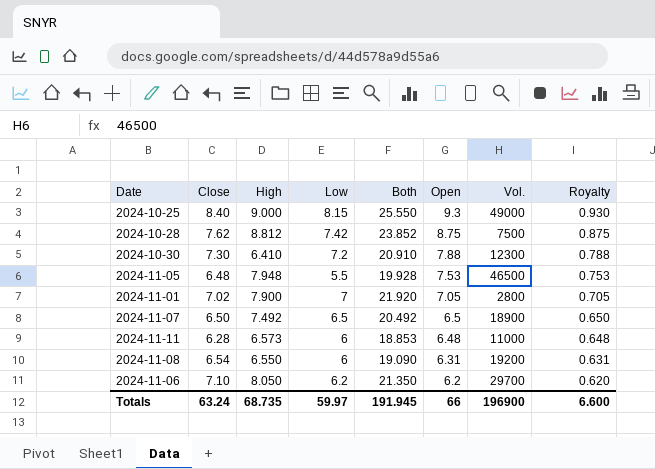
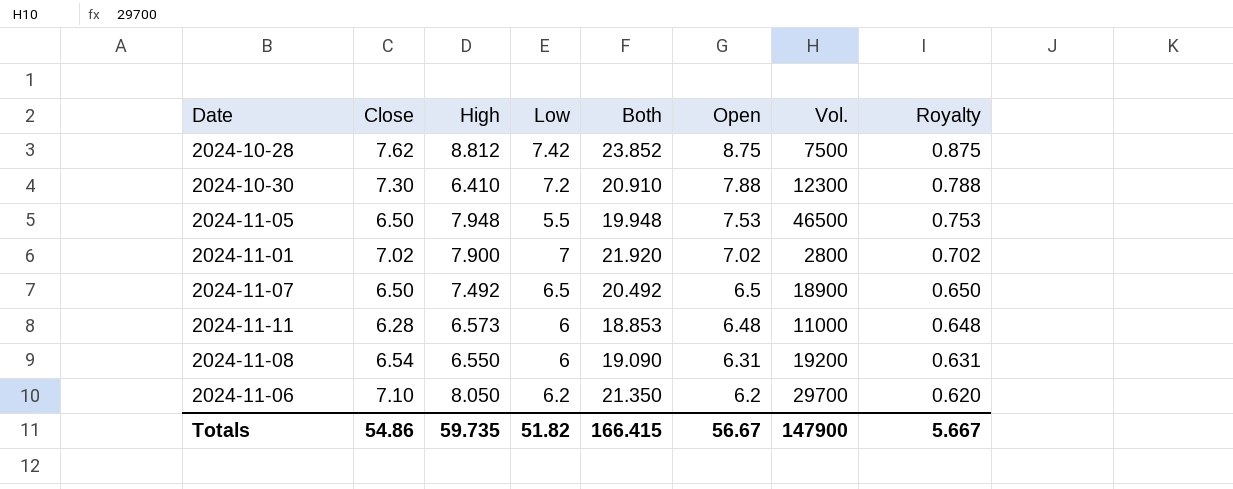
row 2024-10-25: 8.40 | 9.000 | 8.15 | 25.550 | 9.3 | 49000 | 0.930 -> none
2024-11-05 | Close: 6.48 -> 6.50
2024-11-05 | Both: 19.928 -> 19.948
2024-11-01 | Open: 7.05 -> 7.02
2024-11-01 | Royalty: 0.705 -> 0.702
Totals | Close: 63.24 -> 54.86
Totals | High: 68.735 -> 59.735
Totals | Low: 59.97 -> 51.82
Totals | Both: 191.945 -> 166.415
Totals | Open: 66 -> 56.67
Totals | Vol.: 196900 -> 147900
Totals | Royalty: 6.600 -> 5.667

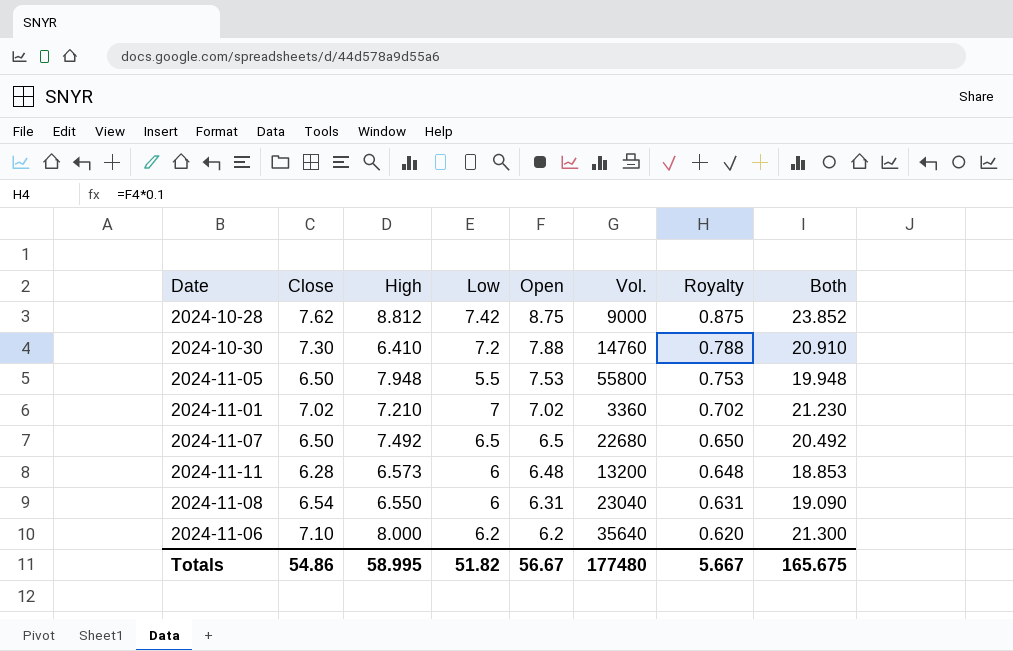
column Both | position: 5 -> 8
2024-10-28 | Vol.: 7500 -> 9000
2024-10-30 | Vol.: 12300 -> 14760
2024-11-05 | Vol.: 46500 -> 55800
2024-11-01 | High: 7.900 -> 7.210
2024-11-01 | Vol.: 2800 -> 3360
2024-11-01 | Both: 21.920 -> 21.230
2024-11-07 | Vol.: 18900 -> 22680
2024-11-11 | Vol.: 11000 -> 13200
2024-11-08 | Vol.: 19200 -> 23040
2024-11-06 | High: 8.050 -> 8.000
2024-11-06 | Vol.: 29700 -> 35640
2024-11-06 | Both: 21.350 -> 21.300
Totals | High: 59.735 -> 58.995
Totals | Vol.: 147900 -> 177480
Totals | Both: 166.415 -> 165.675

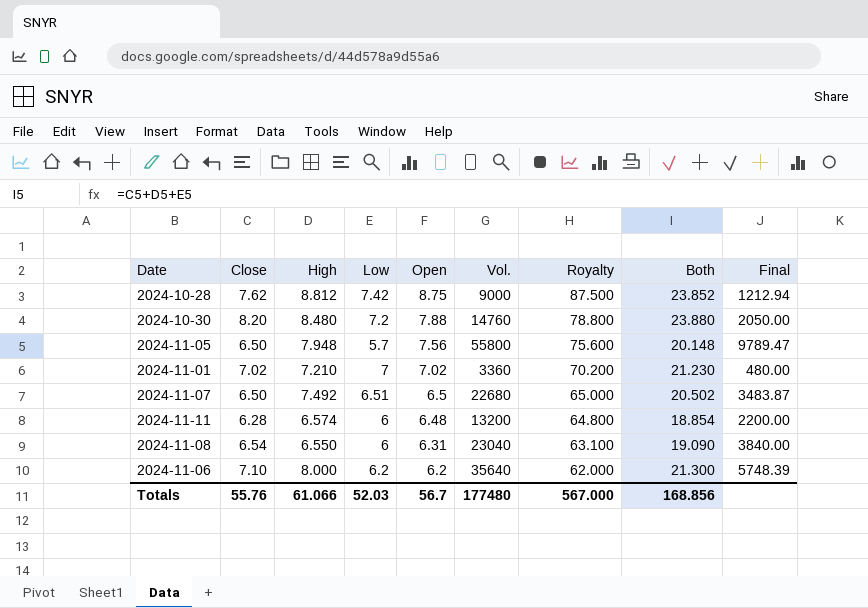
column Royalty | formula: [Open] * 0.1 -> [Open] * 10
column Final | formula: none -> [Vol.] / [Low]
2024-10-30 | Close: 7.30 -> 8.20
2024-10-30 | High: 6.410 -> 8.480
2024-10-30 | Both: 20.910 -> 23.880
2024-11-05 | Low: 5.5 -> 5.7
2024-11-05 | Open: 7.53 -> 7.56
2024-11-05 | Both: 19.948 -> 20.148
2024-11-07 | Low: 6.5 -> 6.51
2024-11-07 | Both: 20.492 -> 20.502
2024-11-11 | High: 6.573 -> 6.574
2024-11-11 | Both: 18.853 -> 18.854
Totals | Close: 54.86 -> 55.76
Totals | High: 58.995 -> 61.066
Totals | Low: 51.82 -> 52.03
Totals | Open: 56.67 -> 56.7
Totals | Royalty: 5.667 -> 567.000
Totals | Both: 165.675 -> 168.856

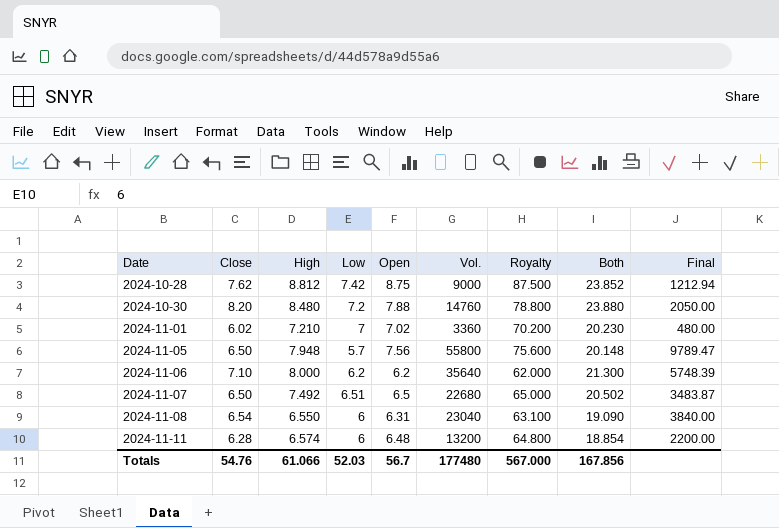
row order: Open descending -> Date ascending
2024-11-01 | Close: 7.02 -> 6.02
2024-11-01 | Both: 21.230 -> 20.230
Totals | Close: 55.76 -> 54.76
Totals | Both: 168.856 -> 167.856

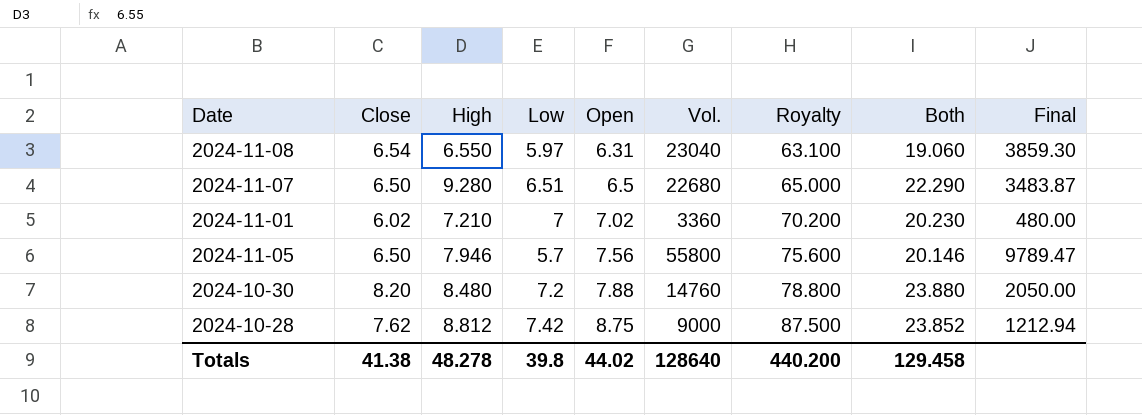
row order: Date ascending -> Open ascending
row 2024-11-06: 7.10 | 8.000 | 6.2 | 6.2 | 35640 | 62.000 | 21.300 | 5748.39 -> none
row 2024-11-11: 6.28 | 6.574 | 6 | 6.48 | 13200 | 64.800 | 18.854 | 2200.00 -> none
2024-11-08 | Low: 6 -> 5.97
2024-11-08 | Both: 19.090 -> 19.060
2024-11-08 | Final: 3840.00 -> 3859.30
2024-11-07 | High: 7.492 -> 9.280
2024-11-07 | Both: 20.502 -> 22.290
2024-11-05 | High: 7.948 -> 7.946
2024-11-05 | Both: 20.148 -> 20.146
Totals | Close: 54.76 -> 41.38
Totals | High: 61.066 -> 48.278
Totals | Low: 52.03 -> 39.8
Totals | Open: 56.7 -> 44.02
Totals | Vol.: 177480 -> 128640
Totals | Royalty: 567.000 -> 440.200
Totals | Both: 167.856 -> 129.458

